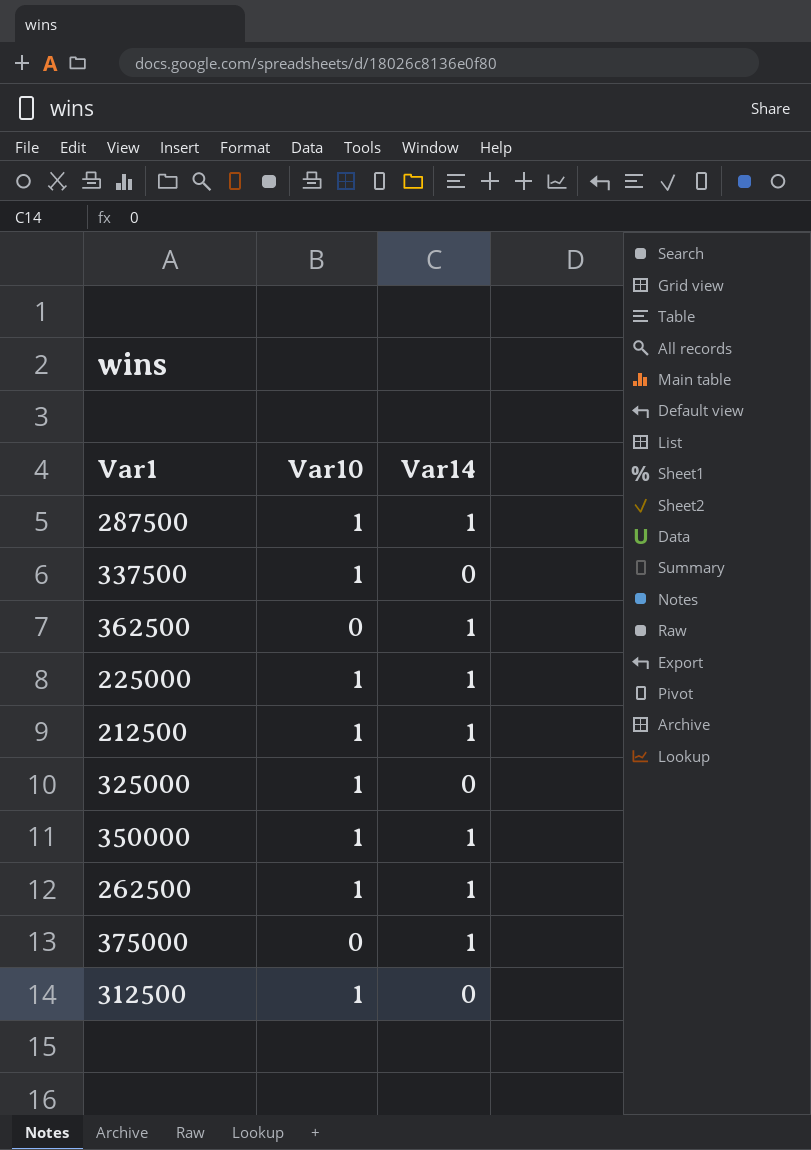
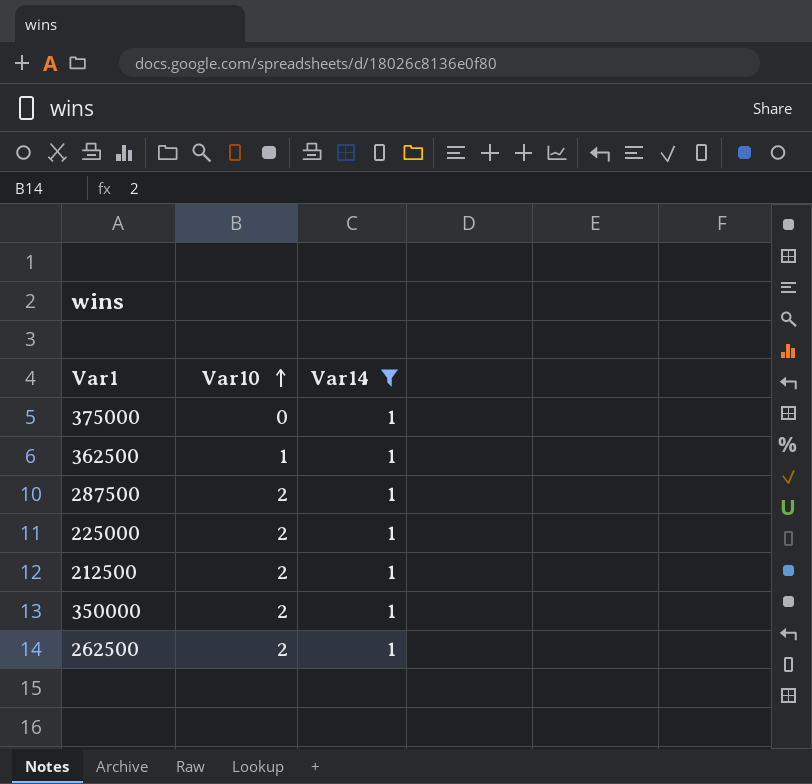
filter: none -> Var14 = 1
row order: none -> Var10 ascending
362500 | Var10: 0 -> 1
287500 | Var10: 1 -> 2
225000 | Var10: 1 -> 2
212500 | Var10: 1 -> 2
350000 | Var10: 1 -> 2
262500 | Var10: 1 -> 2

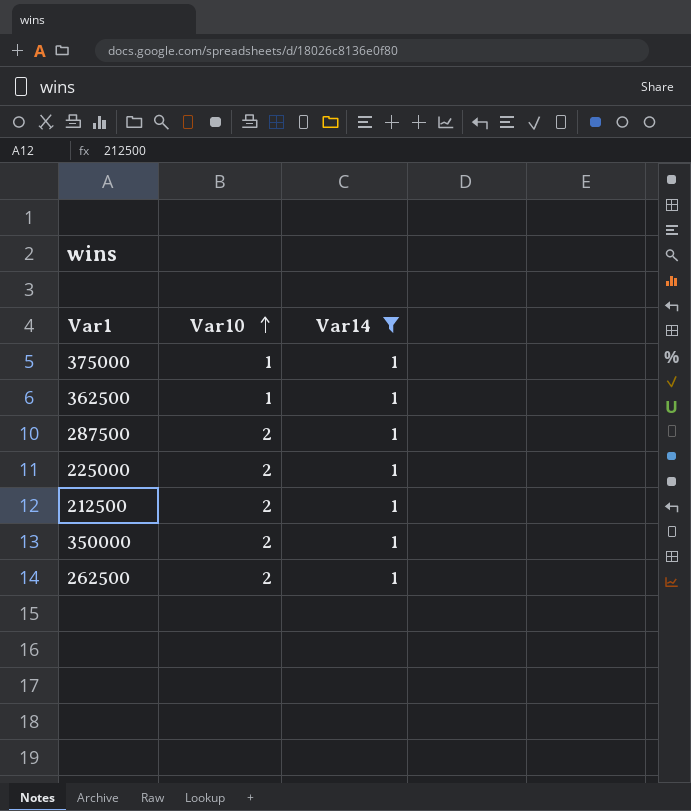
375000 | Var10: 0 -> 1

